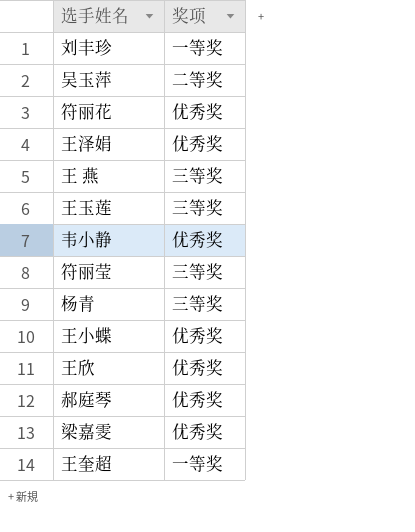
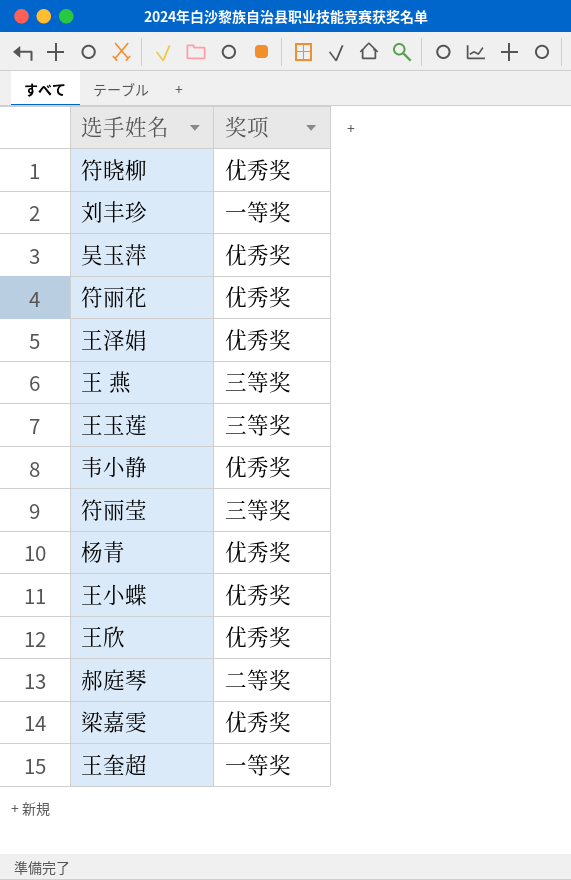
row 符晓柳: none -> 优秀奖
吴玉萍 | 奖项: 二等奖 -> 优秀奖
杨青 | 奖项: 三等奖 -> 优秀奖
郝庭琴 | 奖项: 优秀奖 -> 二等奖

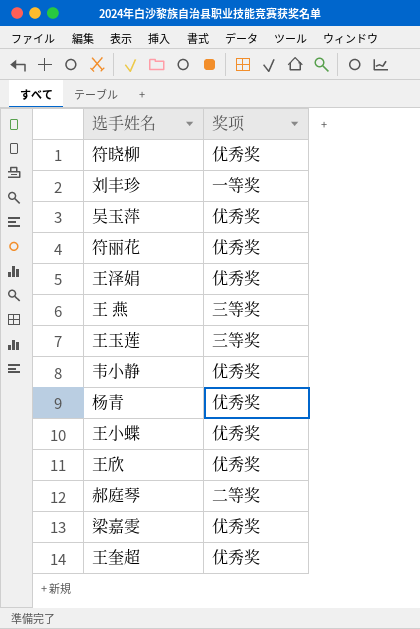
row 符丽莹: 三等奖 -> none
王奎超 | 奖项: 一等奖 -> 优秀奖

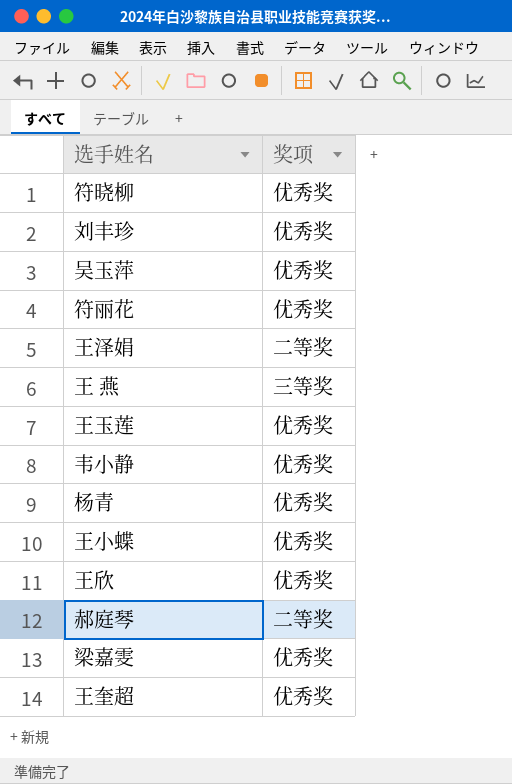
刘丰珍 | 奖项: 一等奖 -> 优秀奖
王泽娟 | 奖项: 优秀奖 -> 二等奖
王玉莲 | 奖项: 三等奖 -> 优秀奖

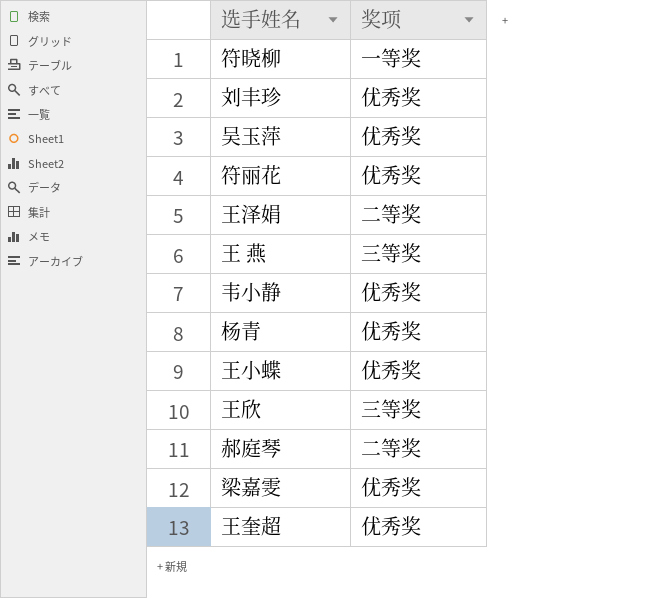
row 王玉莲: 优秀奖 -> none
符晓柳 | 奖项: 优秀奖 -> 一等奖
王欣 | 奖项: 优秀奖 -> 三等奖

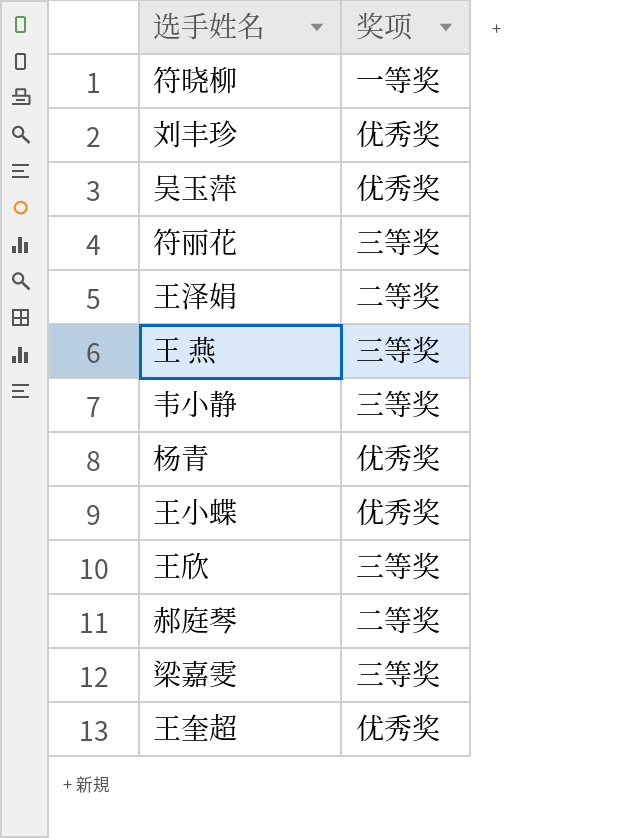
符丽花 | 奖项: 优秀奖 -> 三等奖
韦小静 | 奖项: 优秀奖 -> 三等奖
梁嘉雯 | 奖项: 优秀奖 -> 三等奖

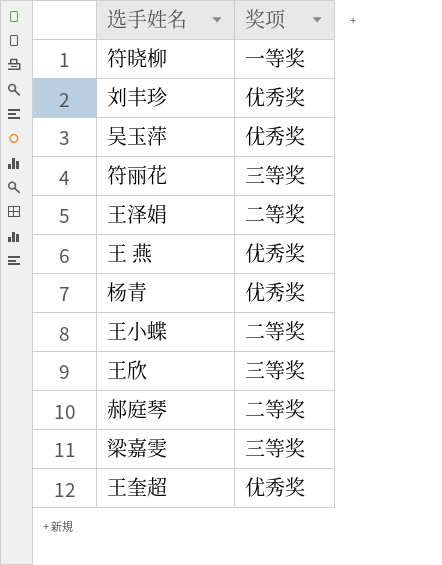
row 韦小静: 三等奖 -> none
王 燕 | 奖项: 三等奖 -> 优秀奖
王小蝶 | 奖项: 优秀奖 -> 二等奖

